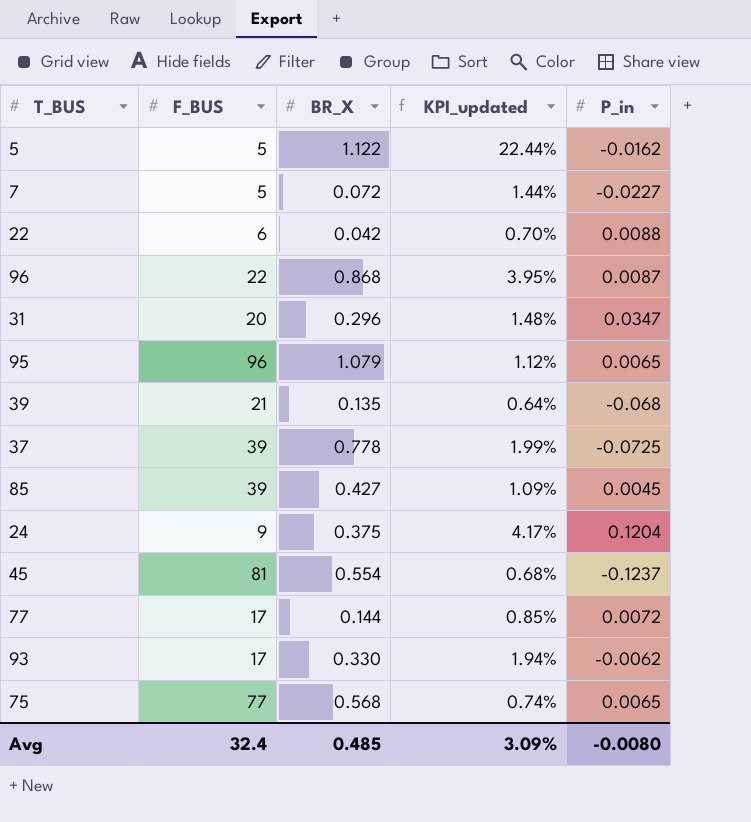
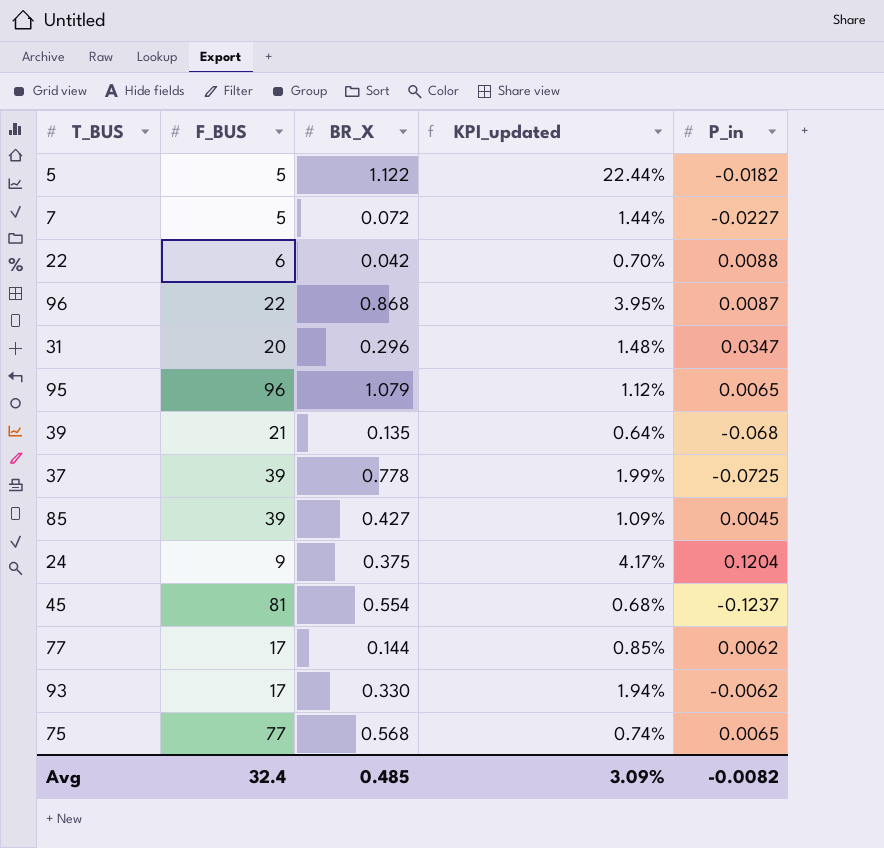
5 | P_in: -0.0162 -> -0.0182
77 | P_in: 0.0072 -> 0.0062
Avg | P_in: -0.0080 -> -0.0082

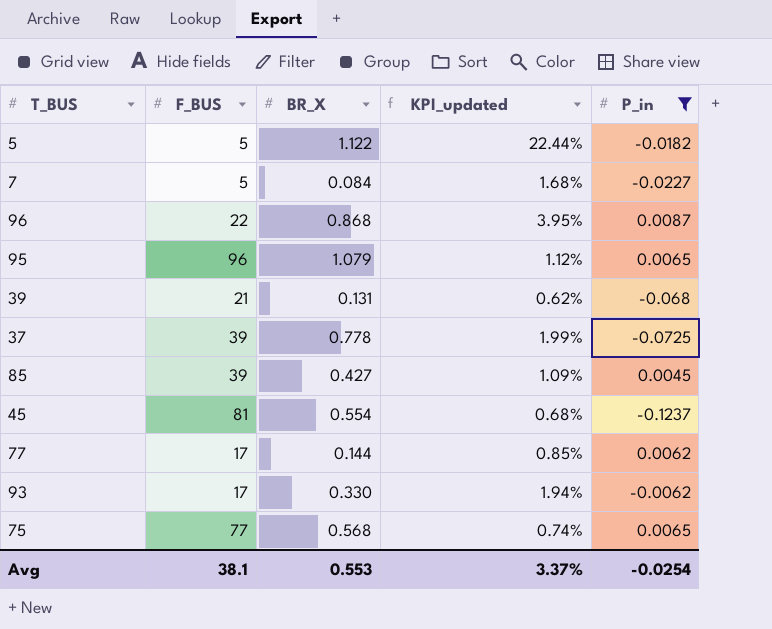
filter: none -> P_in <= 0.0087
7 | BR_X: 0.072 -> 0.084
7 | KPI_updated: 1.44% -> 1.68%
39 | BR_X: 0.135 -> 0.131
39 | KPI_updated: 0.64% -> 0.62%
Avg | F_BUS: 32.4 -> 38.1
Avg | BR_X: 0.485 -> 0.553
Avg | KPI_updated: 3.09% -> 3.37%
Avg | P_in: -0.0082 -> -0.0254

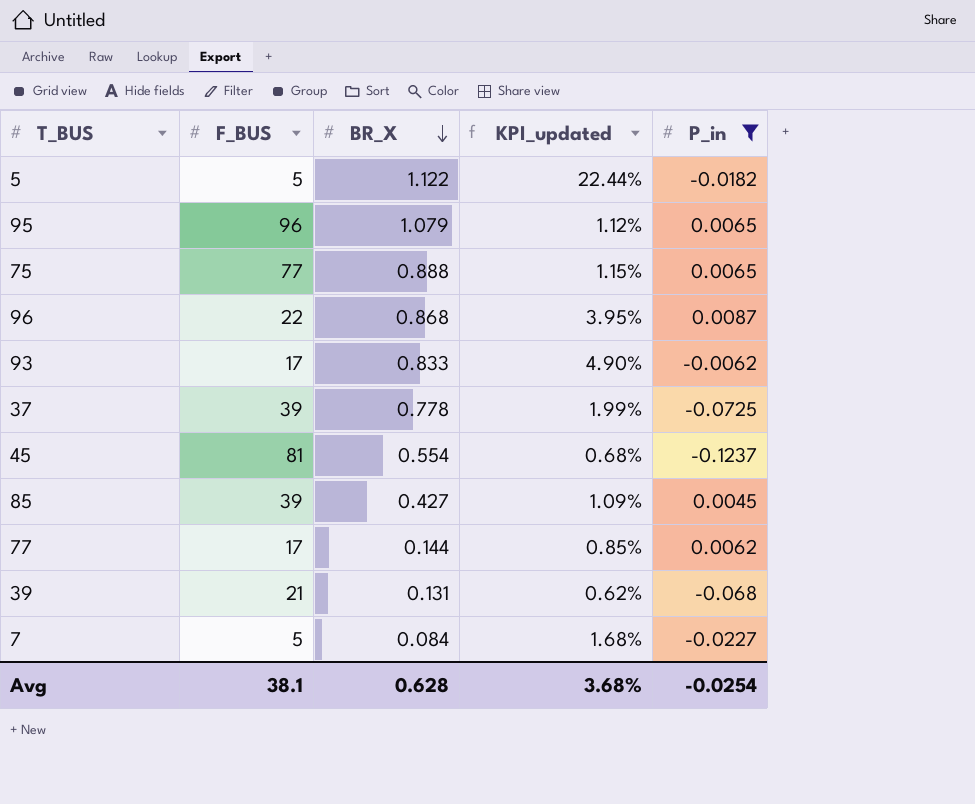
row order: none -> BR_X descending
75 | BR_X: 0.568 -> 0.888
75 | KPI_updated: 0.74% -> 1.15%
93 | BR_X: 0.330 -> 0.833
93 | KPI_updated: 1.94% -> 4.90%
Avg | BR_X: 0.553 -> 0.628
Avg | KPI_updated: 3.37% -> 3.68%

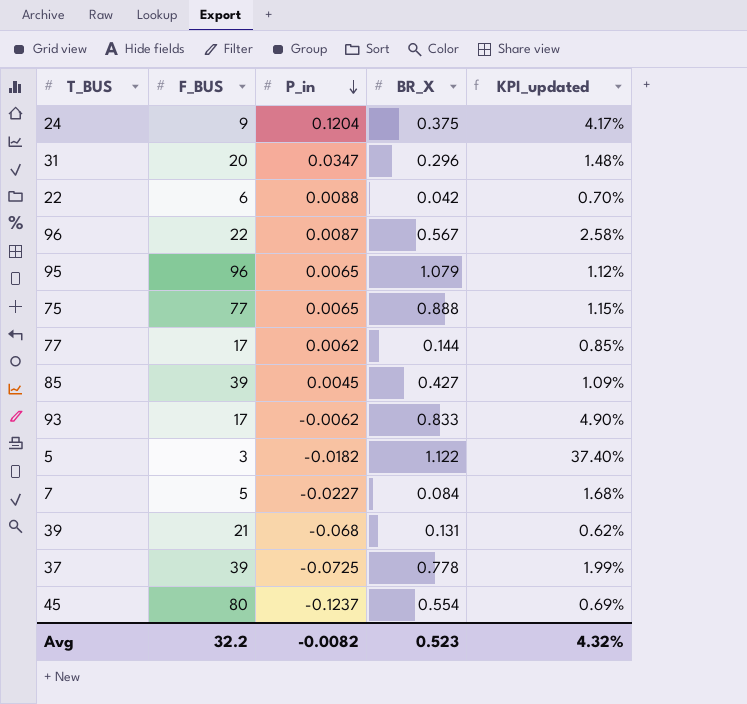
filter: P_in <= 0.0087 -> none
row order: BR_X descending -> P_in descending
column P_in | position: 5 -> 3
96 | BR_X: 0.868 -> 0.567
96 | KPI_updated: 3.95% -> 2.58%
5 | F_BUS: 5 -> 3
5 | KPI_updated: 22.44% -> 37.40%
45 | F_BUS: 81 -> 80
45 | KPI_updated: 0.68% -> 0.69%
Avg | F_BUS: 38.1 -> 32.2
Avg | P_in: -0.0254 -> -0.0082
Avg | BR_X: 0.628 -> 0.523
Avg | KPI_updated: 3.68% -> 4.32%

